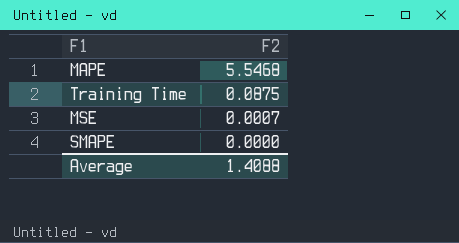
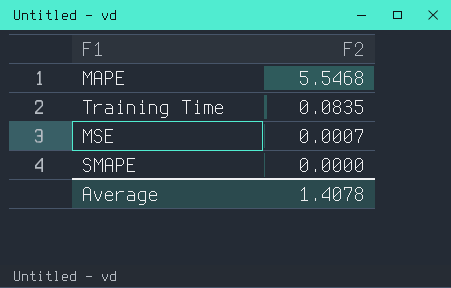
Training Time | F2: 0.0875 -> 0.0835
Average | F2: 1.4088 -> 1.4078

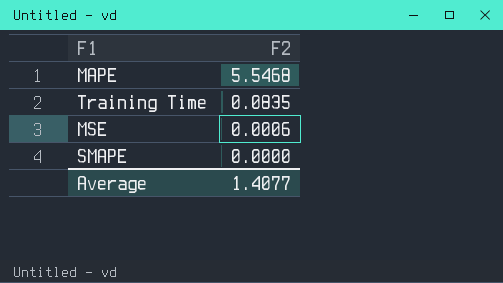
MSE | F2: 0.0007 -> 0.0006
Average | F2: 1.4078 -> 1.4077

